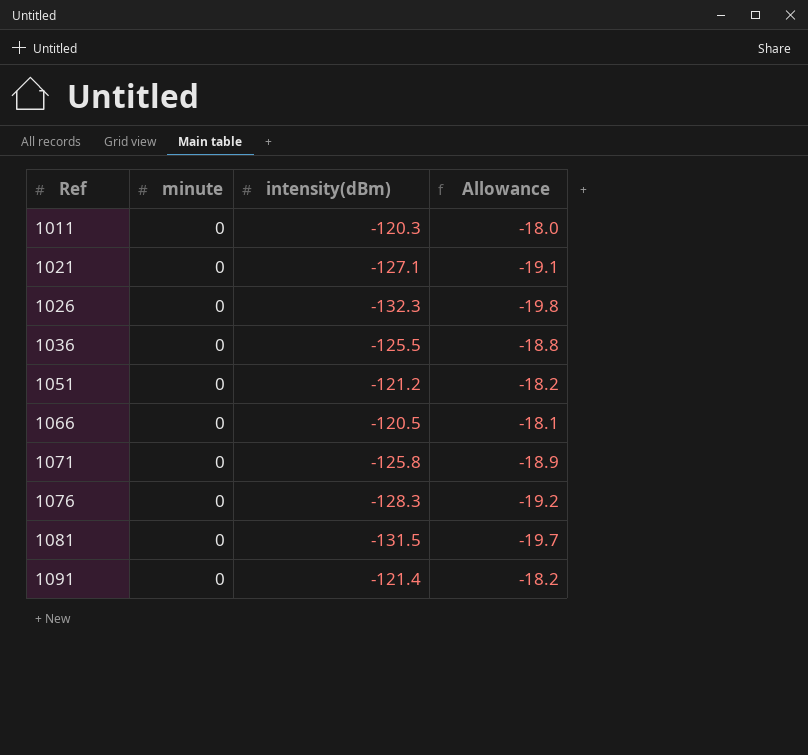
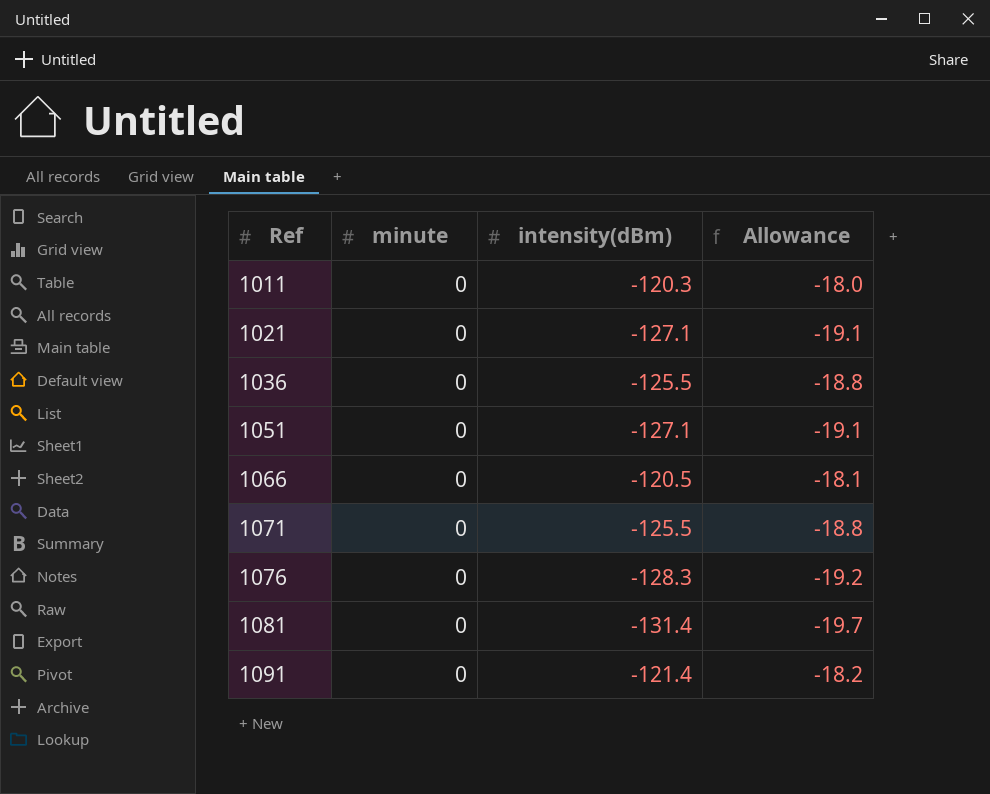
row 1026: 0 | -132.3 | -19.8 -> none
1051 | intensity(dBm): -121.2 -> -127.1
1051 | Allowance: -18.2 -> -19.1
1071 | intensity(dBm): -125.8 -> -125.5
1071 | Allowance: -18.9 -> -18.8
1081 | intensity(dBm): -131.5 -> -131.4

